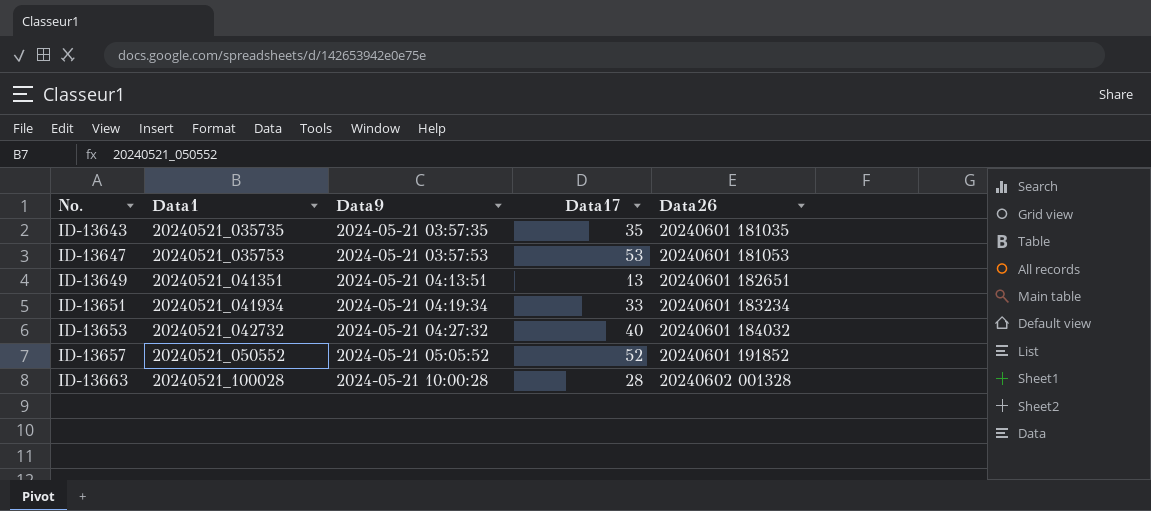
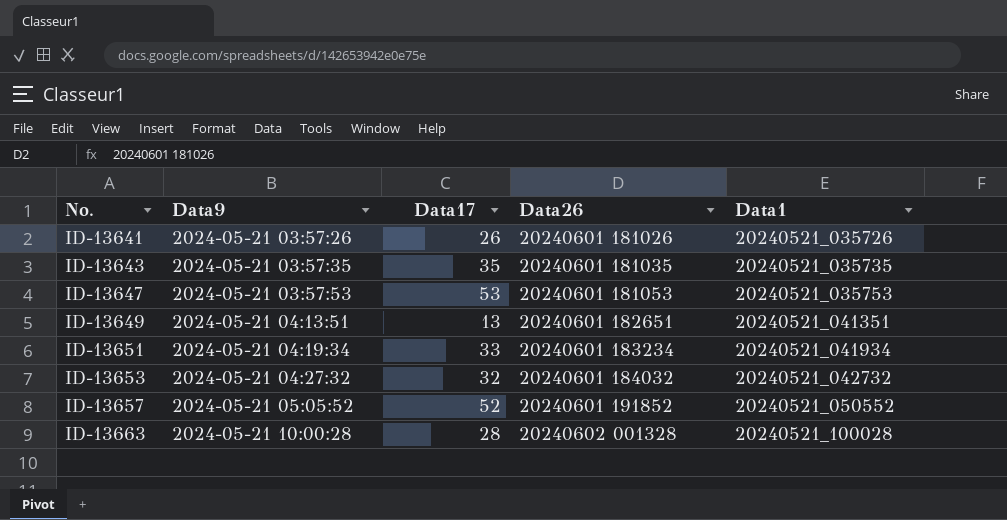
column Data1 | position: 2 -> 5
row ID-13641: none -> 2024-05-21 03:57:26 | 26 | 20240601 181026 | 20240521_035726
ID-13653 | Data17: 40 -> 32

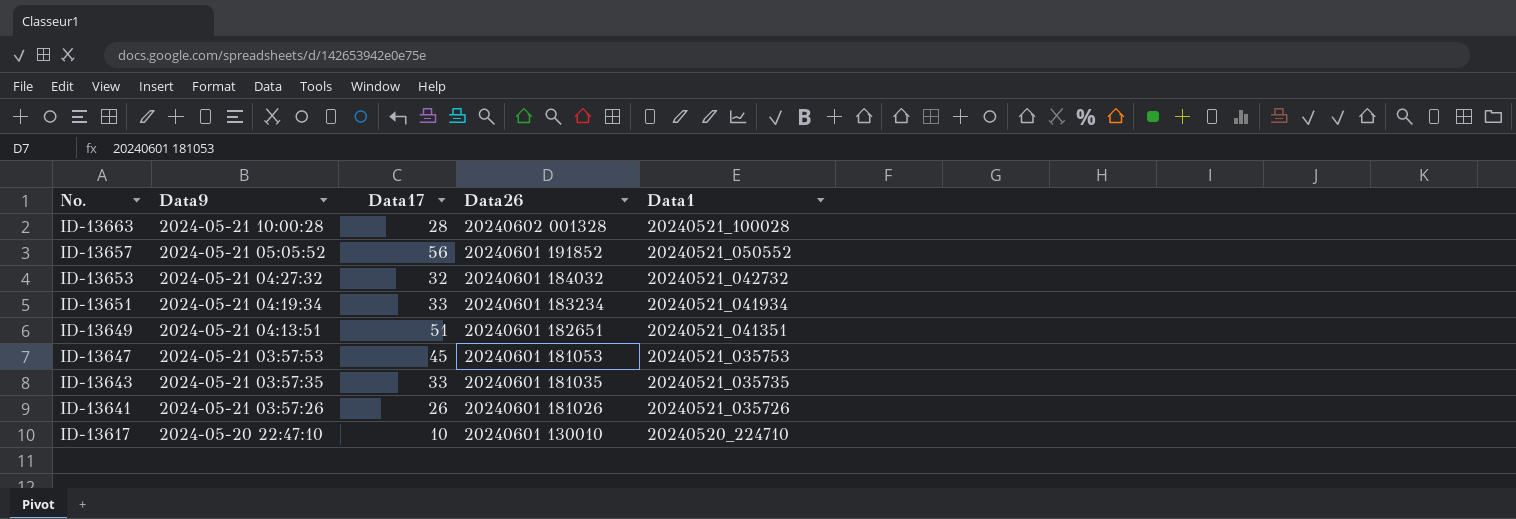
row order: No. ascending -> No. descending
ID-13657 | Data17: 52 -> 56
ID-13649 | Data17: 13 -> 51
ID-13647 | Data17: 53 -> 45
ID-13643 | Data17: 35 -> 33
row ID-13617: none -> 2024-05-20 22:47:10 | 10 | 20240601 130010 | 20240520_224710

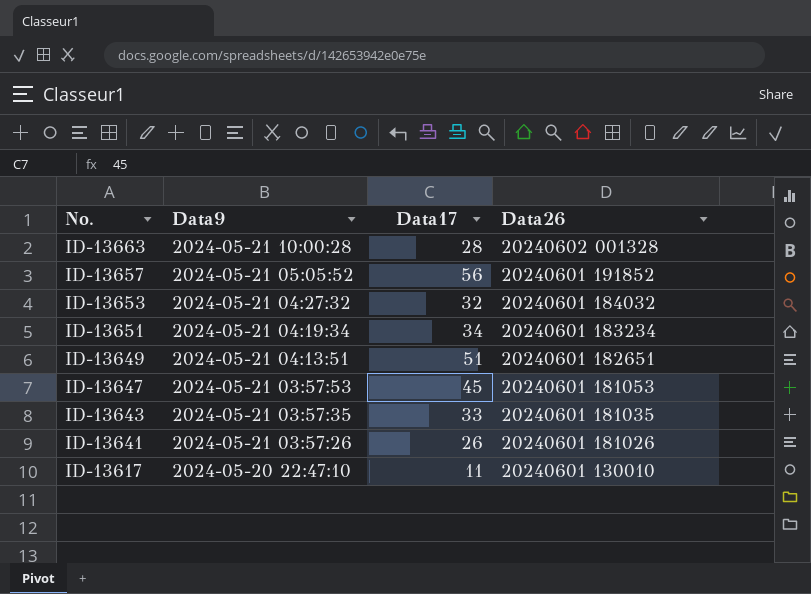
column Data1 | position: 5 -> none
ID-13651 | Data17: 33 -> 34
ID-13617 | Data17: 10 -> 11

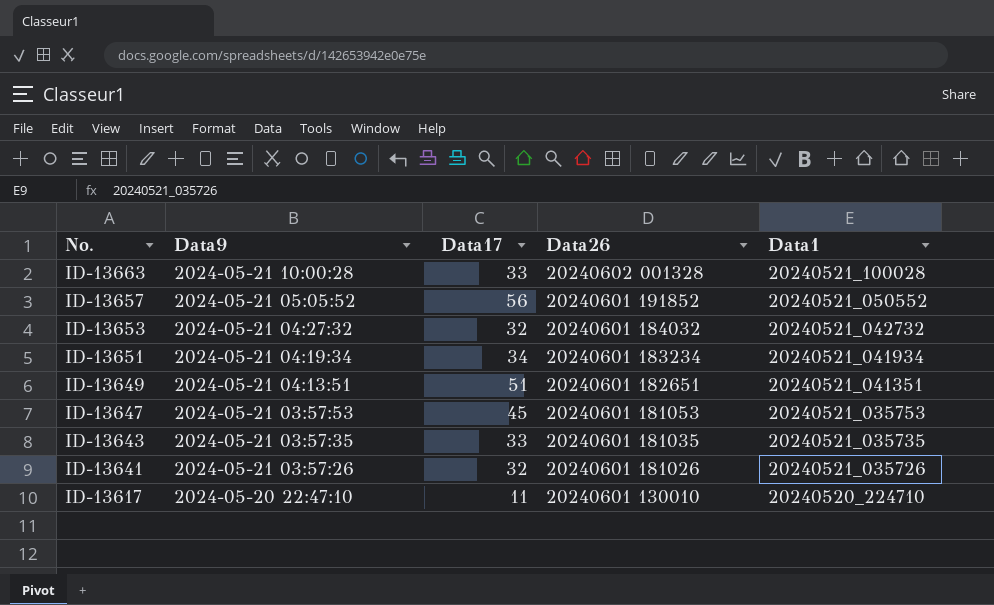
column Data1 | position: none -> 5
ID-13663 | Data17: 28 -> 33
ID-13641 | Data17: 26 -> 32

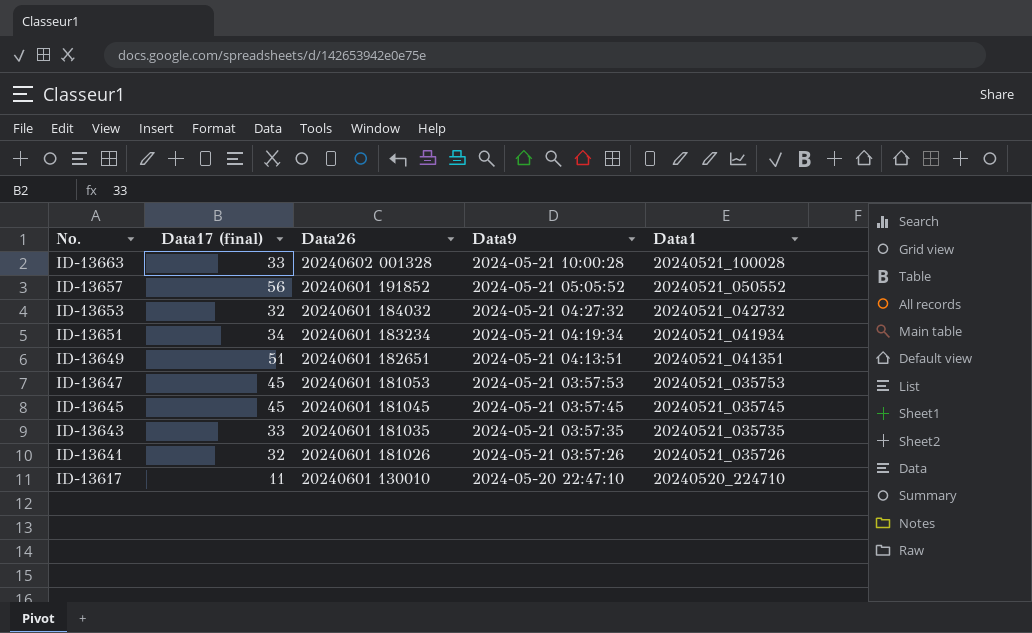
column name: Data17 -> Data17 (final)
column Data9 | position: 2 -> 4
row ID-13645: none -> 45 | 20240601 181045 | 2024-05-21 03:57:45 | 20240521_035745

